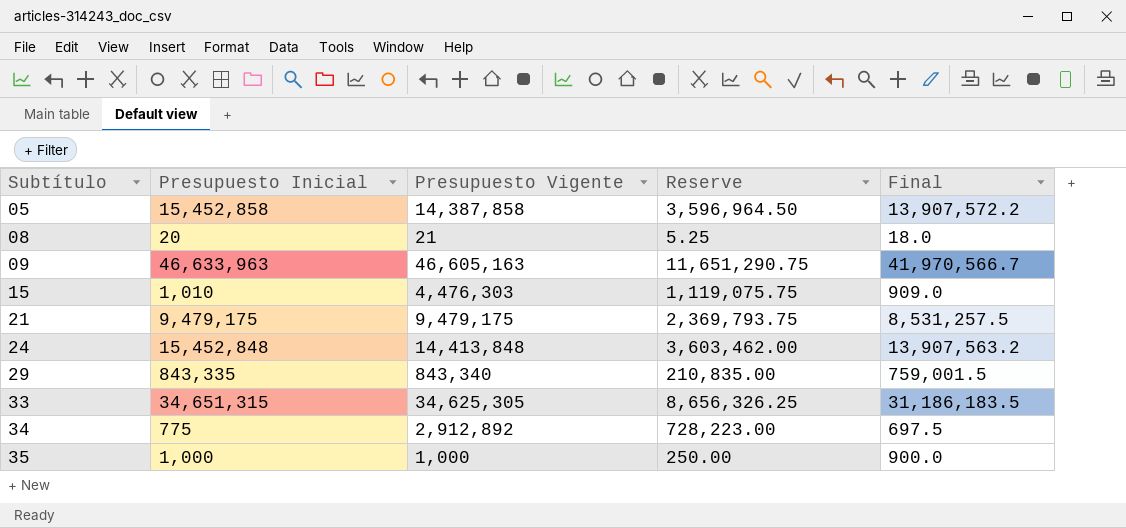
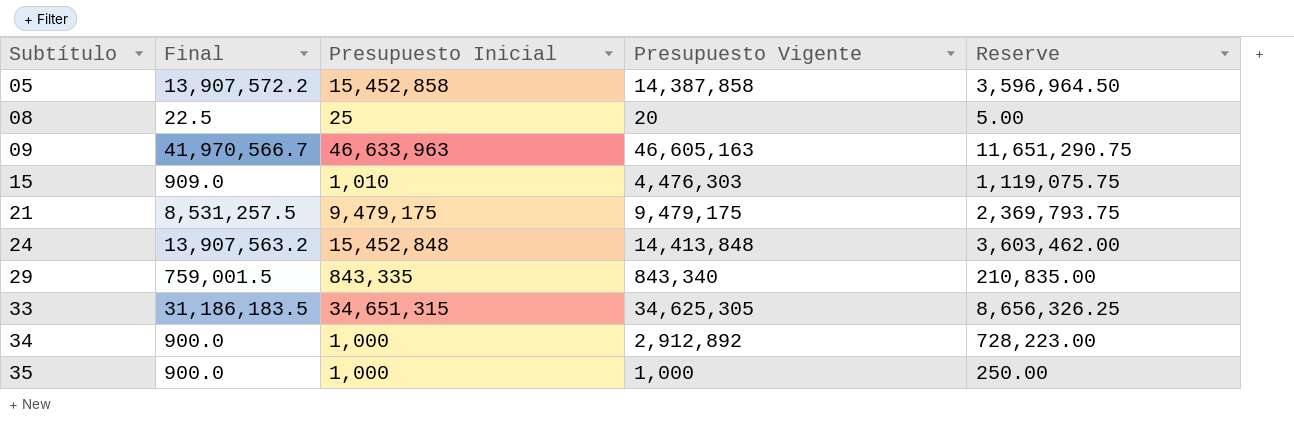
column Final | position: 5 -> 2
08 | Final: 18.0 -> 22.5
08 | Presupuesto Inicial: 20 -> 25
08 | Presupuesto Vigente: 21 -> 20
08 | Reserve: 5.25 -> 5.00
34 | Final: 697.5 -> 900.0
34 | Presupuesto Inicial: 775 -> 1,000

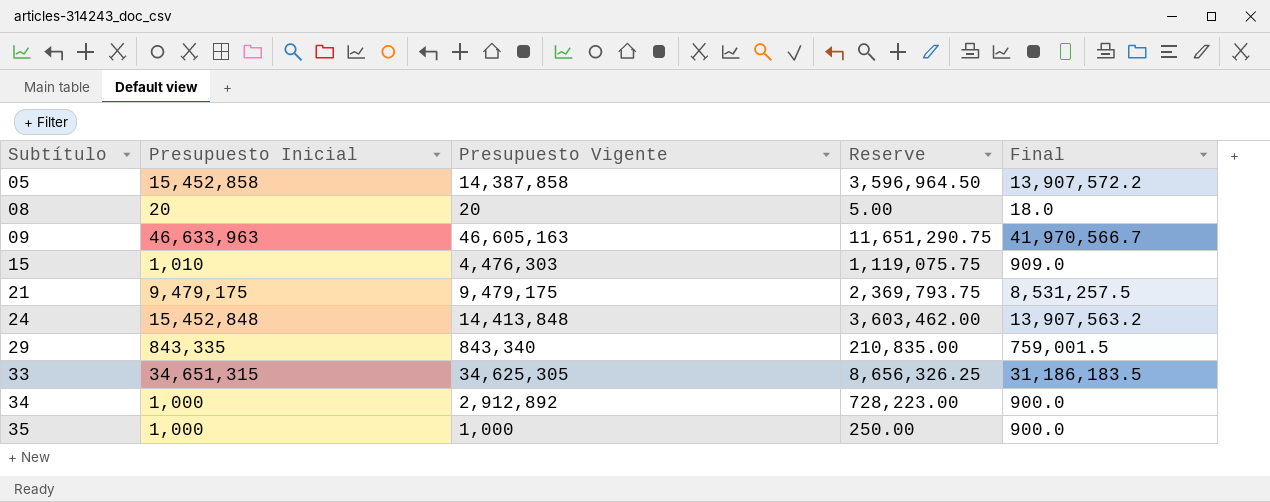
column Final | position: 2 -> 5
08 | Presupuesto Inicial: 25 -> 20
08 | Final: 22.5 -> 18.0

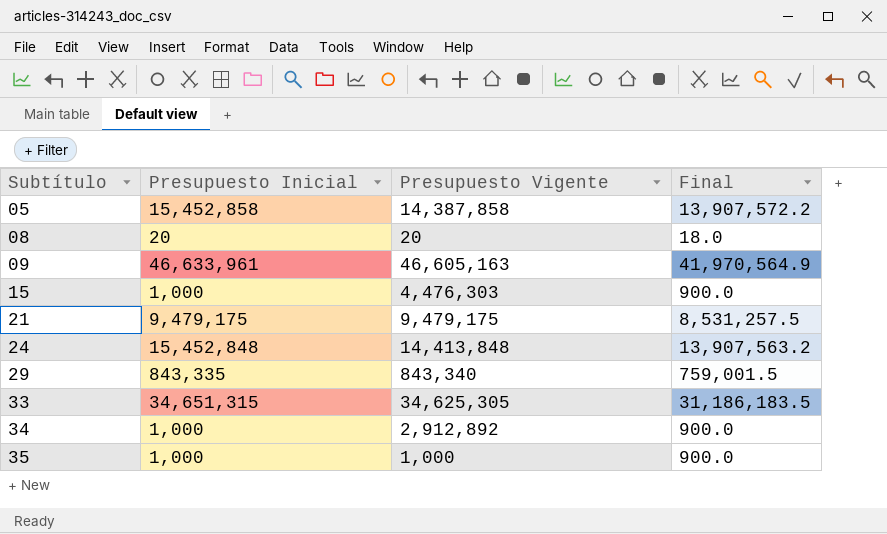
column Reserve | formula: [Presupuesto Vigente] * 0.25 -> none
09 | Presupuesto Inicial: 46,633,963 -> 46,633,961
09 | Final: 41,970,566.7 -> 41,970,564.9
15 | Presupuesto Inicial: 1,010 -> 1,000
15 | Final: 909.0 -> 900.0

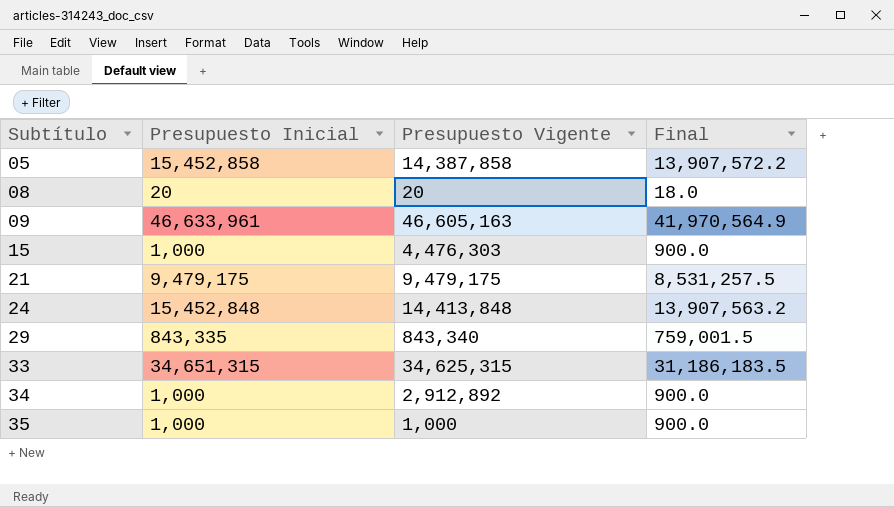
33 | Presupuesto Vigente: 34,625,305 -> 34,625,315

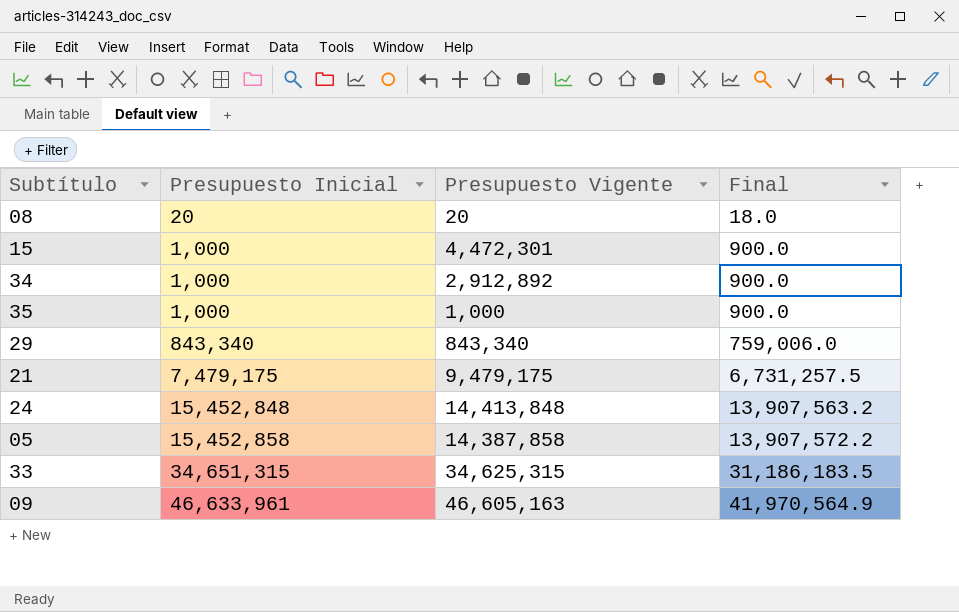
row order: Subtítulo ascending -> Presupuesto Inicial ascending
15 | Presupuesto Vigente: 4,476,303 -> 4,472,301
29 | Presupuesto Inicial: 843,335 -> 843,340
29 | Final: 759,001.5 -> 759,006.0
21 | Presupuesto Inicial: 9,479,175 -> 7,479,175
21 | Final: 8,531,257.5 -> 6,731,257.5

